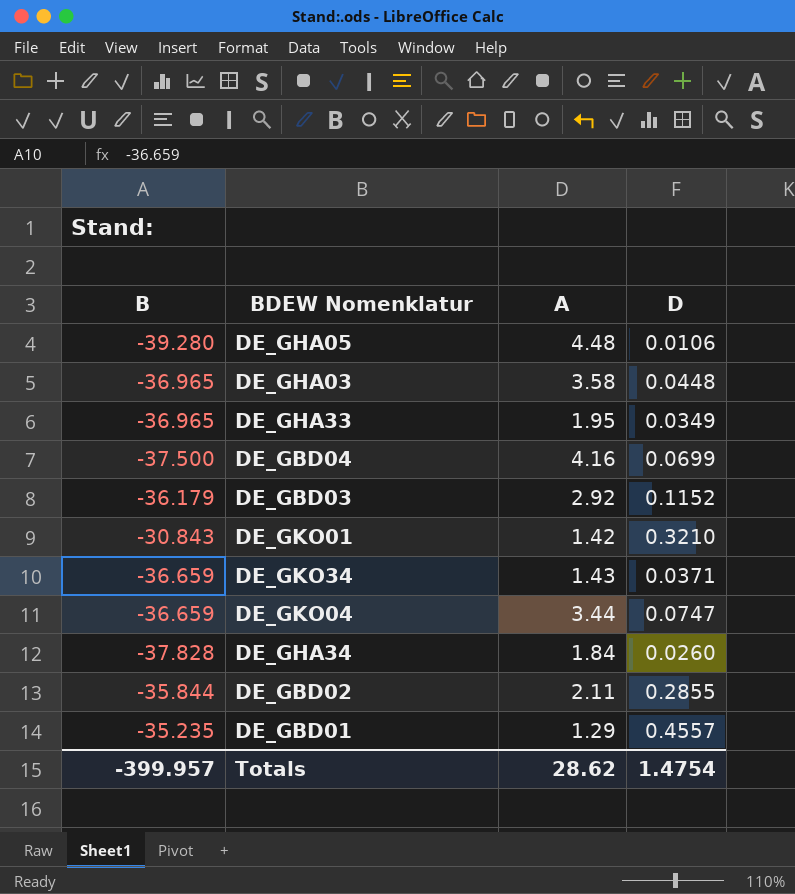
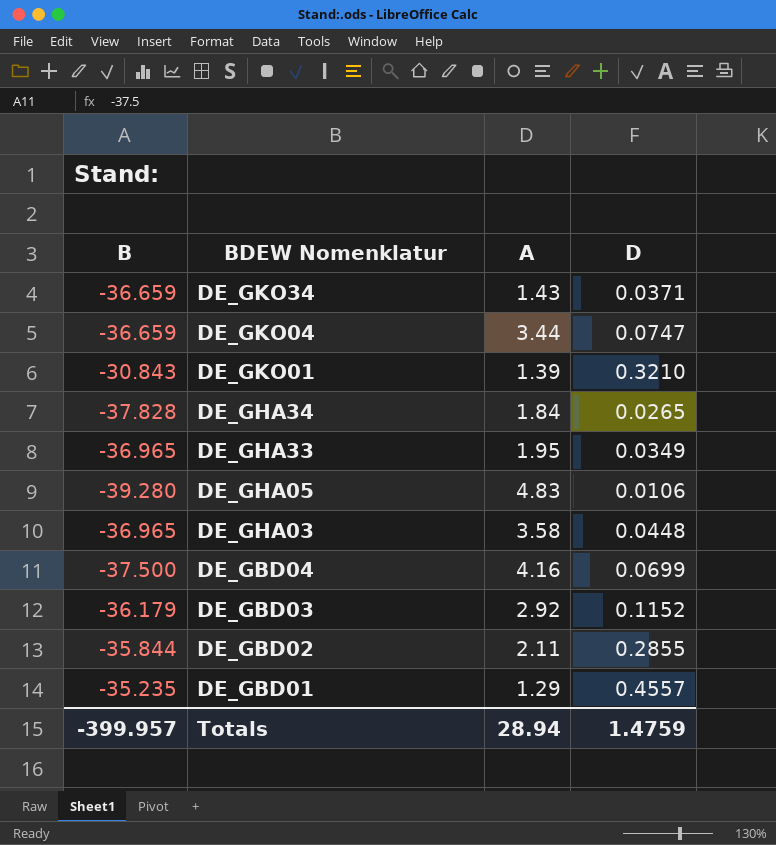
row order: none -> BDEW Nomenklatur descending
DE_GKO01 | A: 1.42 -> 1.39
DE_GHA34 | D: 0.0260 -> 0.0265
DE_GHA05 | A: 4.48 -> 4.83
Totals | A: 28.62 -> 28.94
Totals | D: 1.4754 -> 1.4759

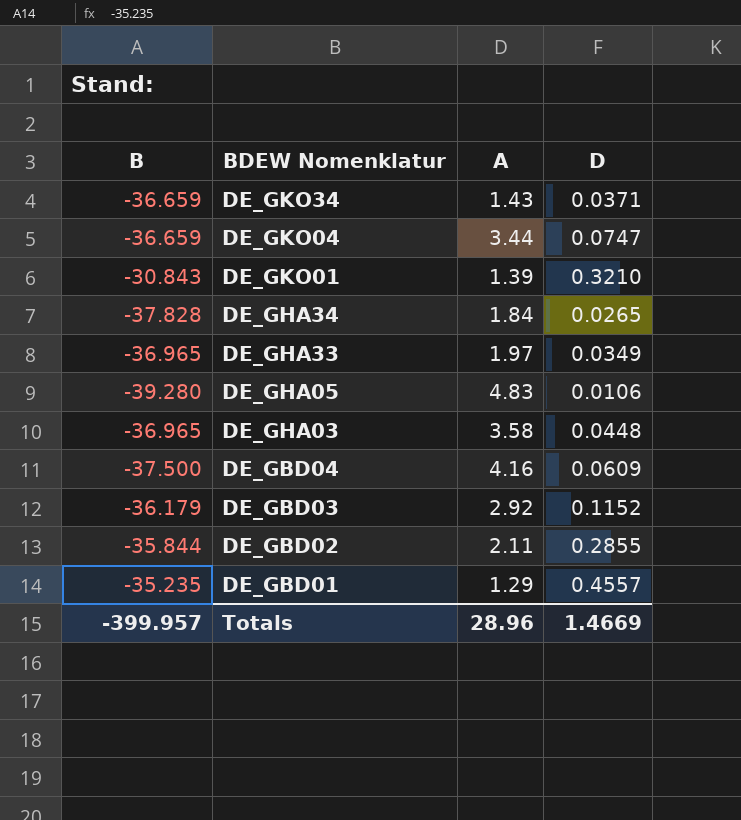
DE_GHA33 | A: 1.95 -> 1.97
DE_GBD04 | D: 0.0699 -> 0.0609
Totals | A: 28.94 -> 28.96
Totals | D: 1.4759 -> 1.4669

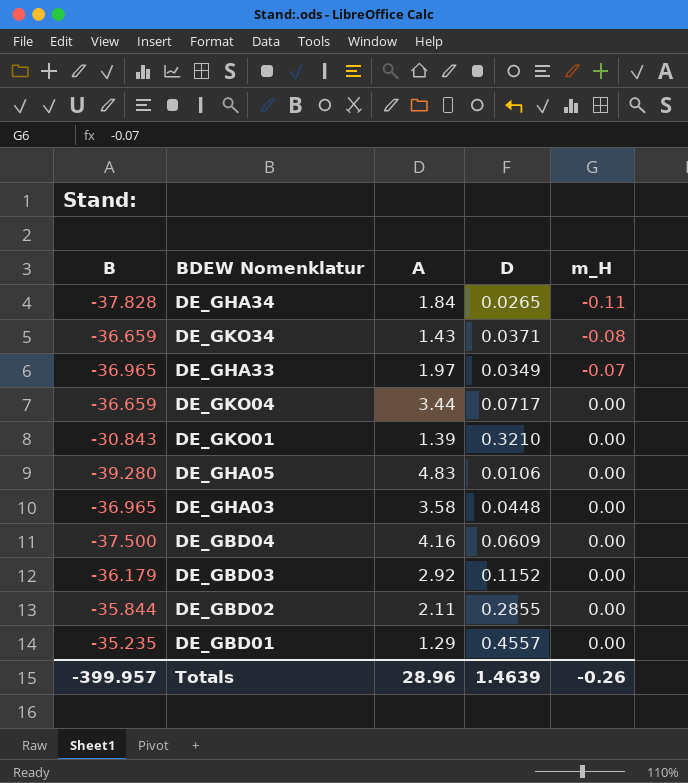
row order: BDEW Nomenklatur descending -> m_H ascending
column m_H | position: none -> 5
DE_GKO04 | D: 0.0747 -> 0.0717
Totals | D: 1.4669 -> 1.4639

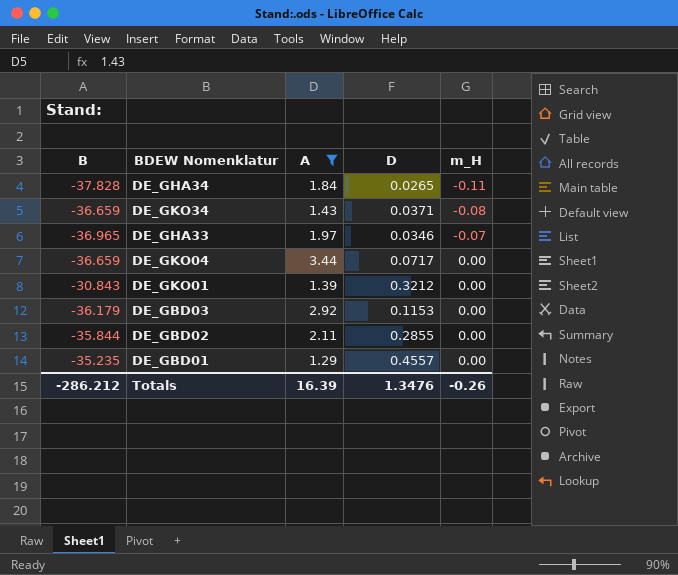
filter: none -> A <= 3.44
DE_GHA33 | D: 0.0349 -> 0.0346
DE_GKO01 | D: 0.3210 -> 0.3212
DE_GBD03 | D: 0.1152 -> 0.1153
Totals | B: -399.957 -> -286.212
Totals | A: 28.96 -> 16.39
Totals | D: 1.4639 -> 1.3476

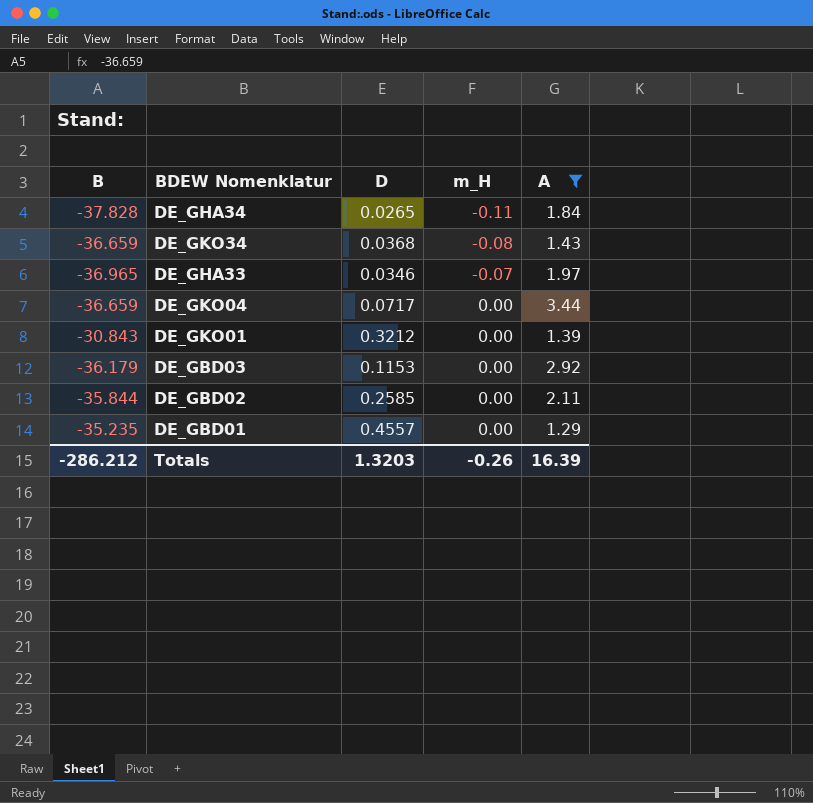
column A | position: 3 -> 5
DE_GKO34 | D: 0.0371 -> 0.0368
DE_GBD02 | D: 0.2855 -> 0.2585
Totals | D: 1.3476 -> 1.3203

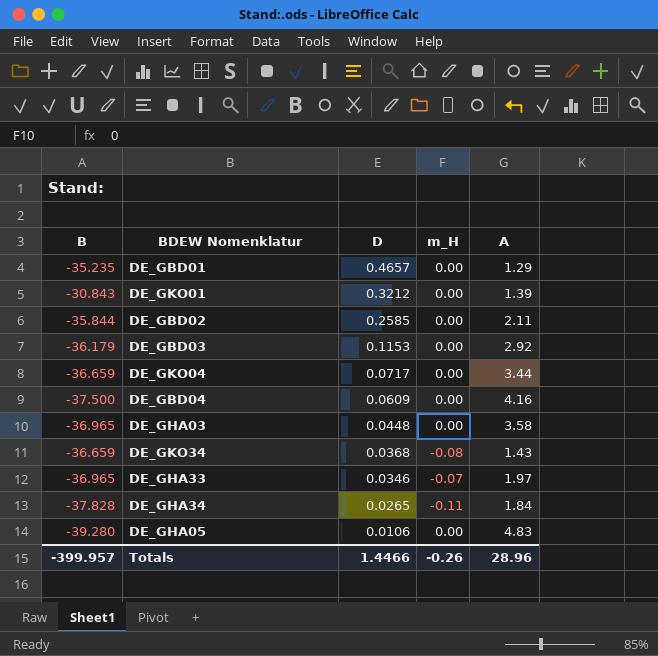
filter: A <= 3.44 -> none
row order: m_H ascending -> D descending
DE_GBD01 | D: 0.4557 -> 0.4657
Totals | B: -286.212 -> -399.957
Totals | D: 1.3203 -> 1.4466
Totals | A: 16.39 -> 28.96

